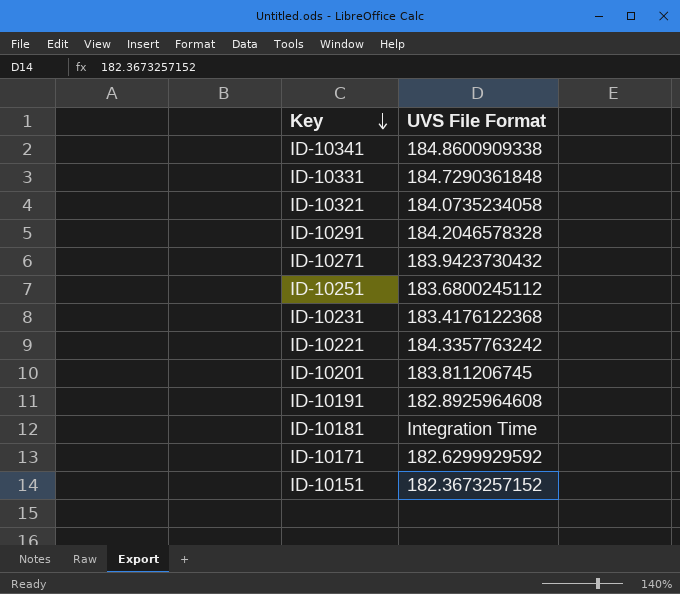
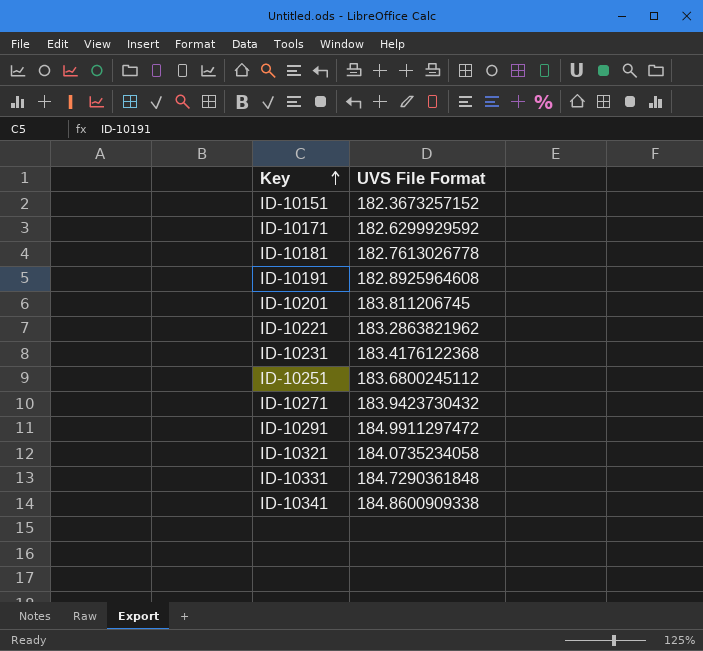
row order: Key descending -> Key ascending
ID-10181 | UVS File Format: Integration Time -> 182.7613026778
ID-10221 | UVS File Format: 184.3357763242 -> 183.2863821962
ID-10291 | UVS File Format: 184.2046578328 -> 184.9911297472

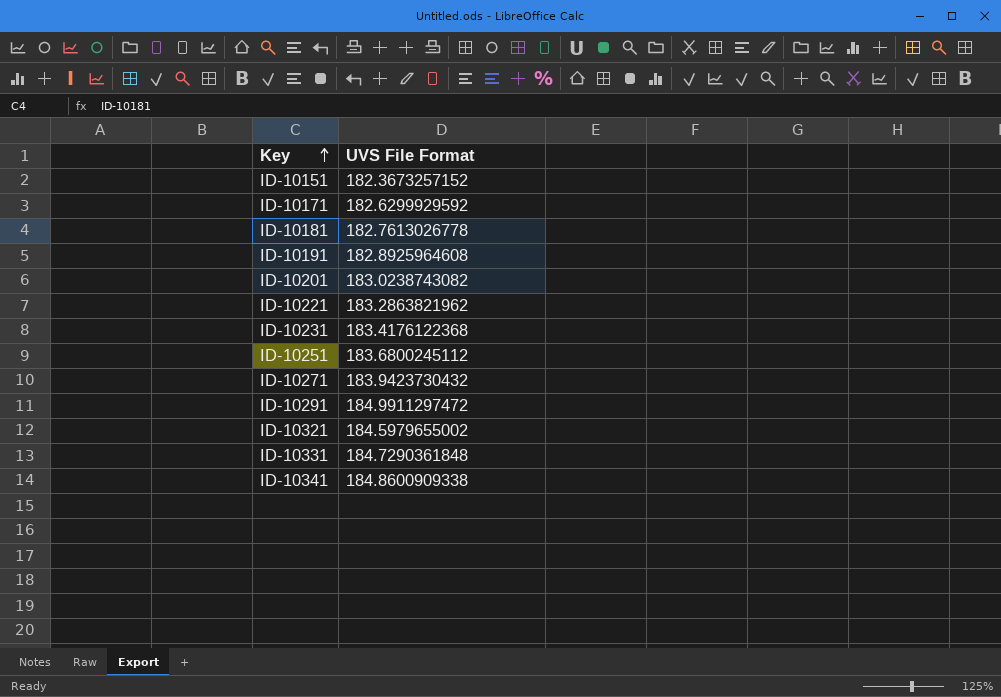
ID-10201 | UVS File Format: 183.811206745 -> 183.0238743082
ID-10321 | UVS File Format: 184.0735234058 -> 184.5979655002

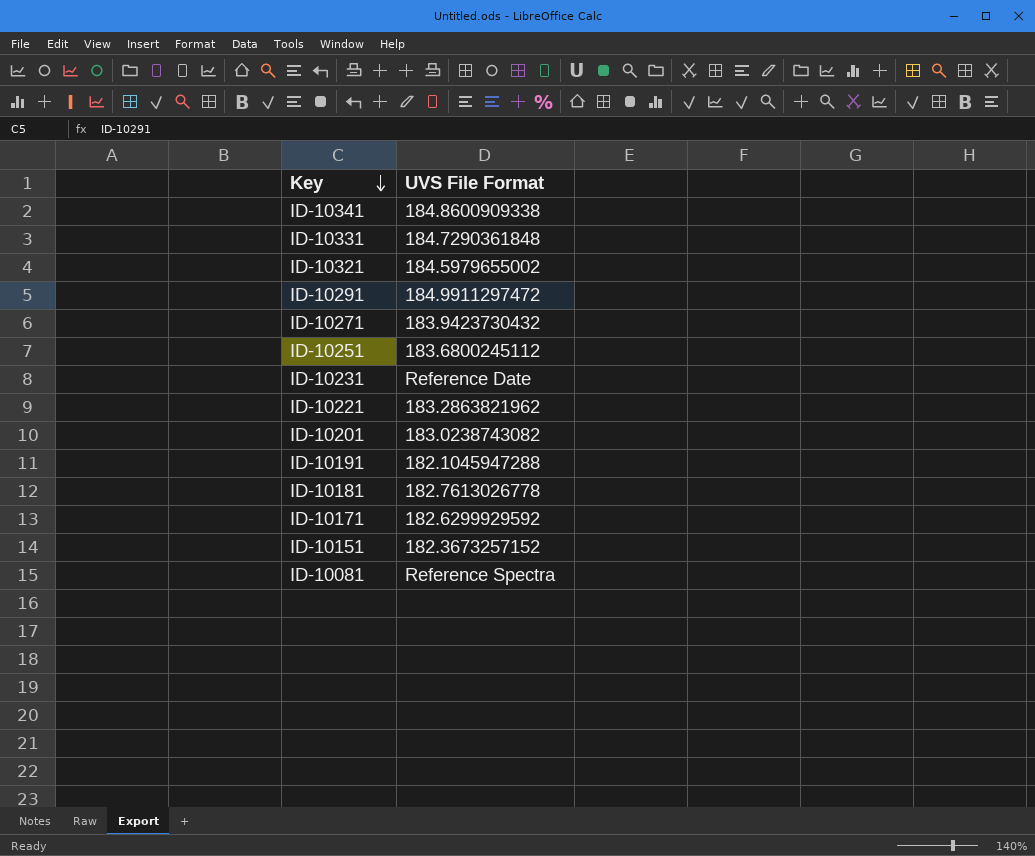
row order: Key ascending -> Key descending
ID-10231 | UVS File Format: 183.4176122368 -> Reference Date
ID-10191 | UVS File Format: 182.8925964608 -> 182.1045947288
row ID-10081: none -> Reference Spectra

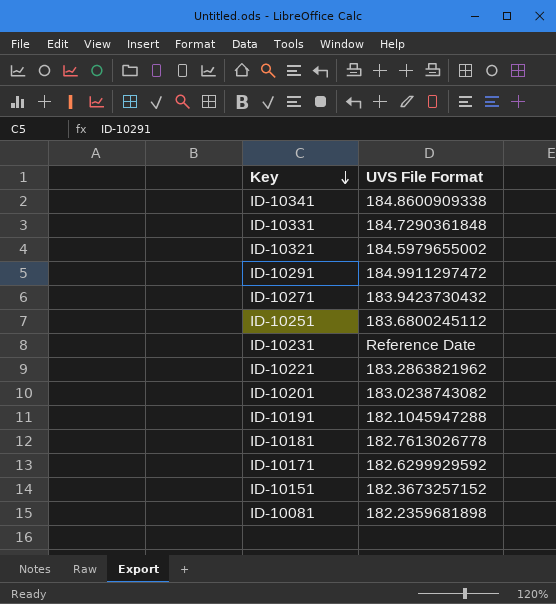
ID-10081 | UVS File Format: Reference Spectra -> 182.2359681898

